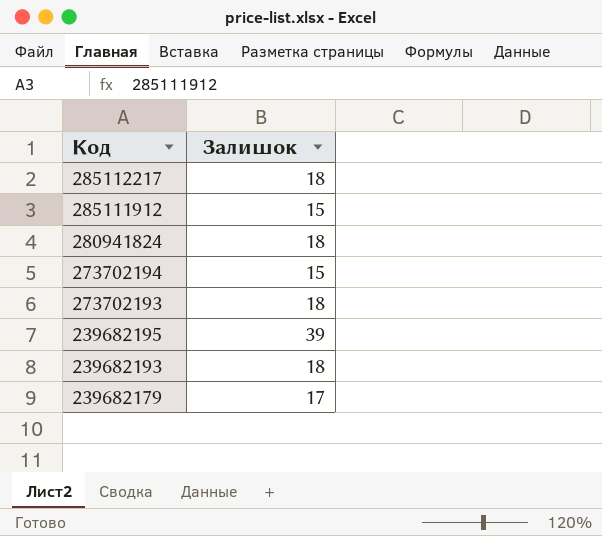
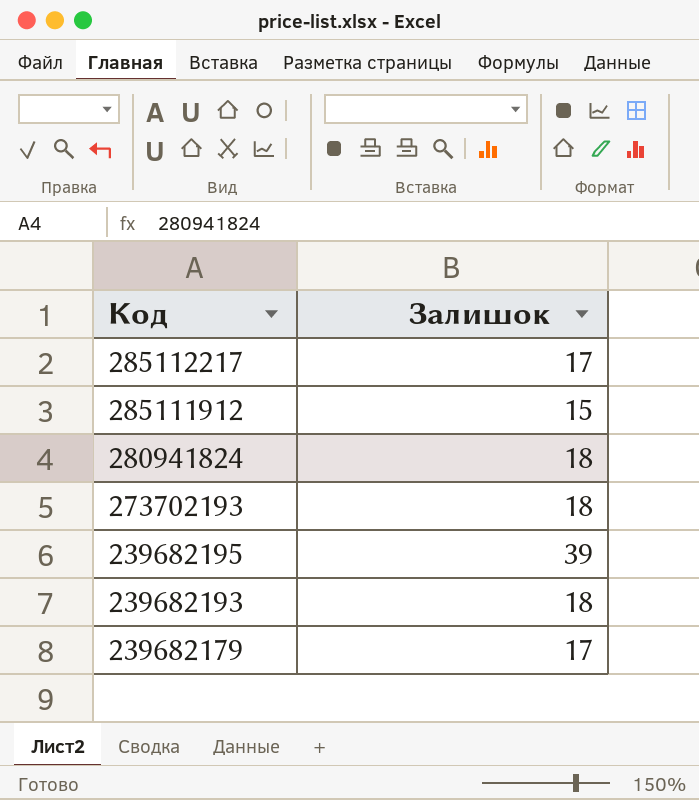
row 273702194: 15 -> none
285112217 | Залишок: 18 -> 17

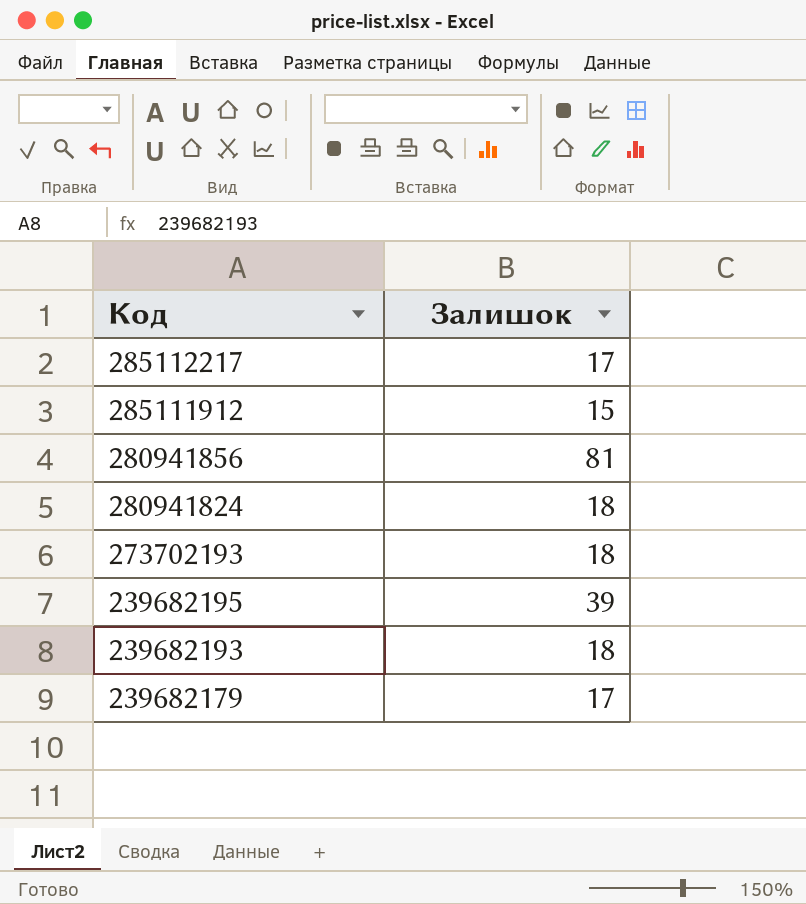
row 280941856: none -> 81

